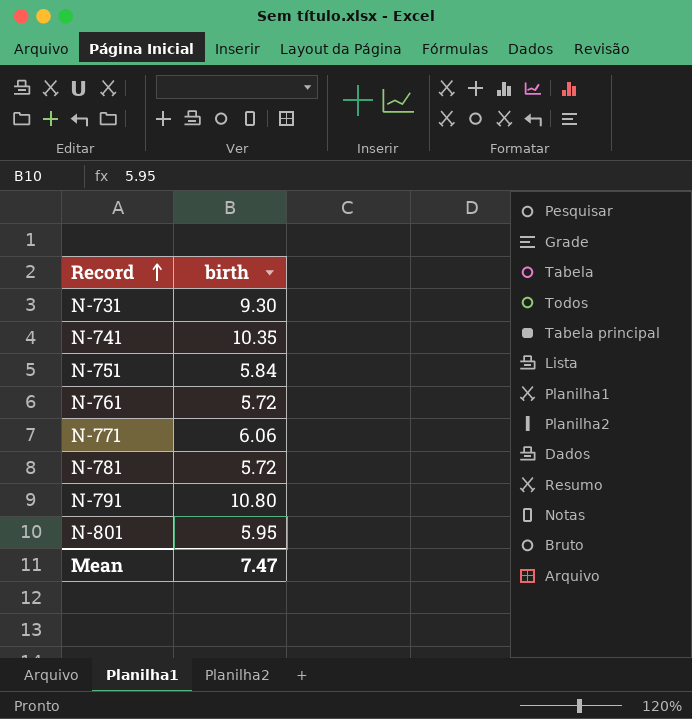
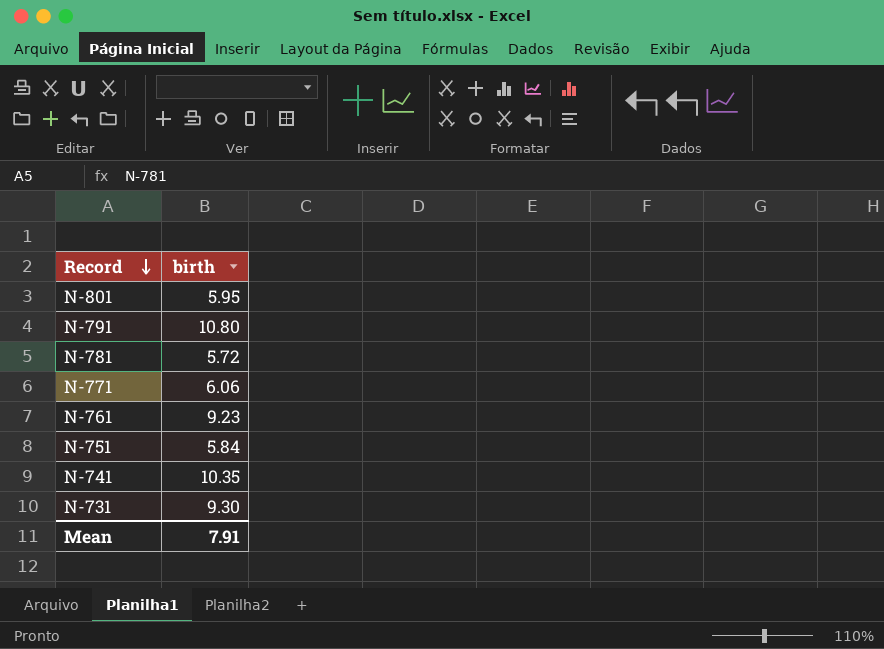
row order: Record ascending -> Record descending
N-761 | birth: 5.72 -> 9.23
Mean | birth: 7.47 -> 7.91

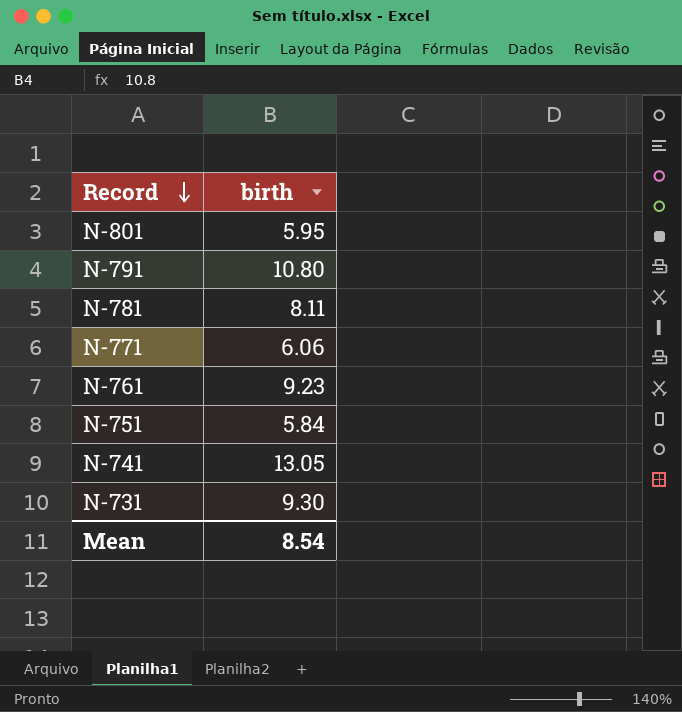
N-781 | birth: 5.72 -> 8.11
N-741 | birth: 10.35 -> 13.05
Mean | birth: 7.91 -> 8.54

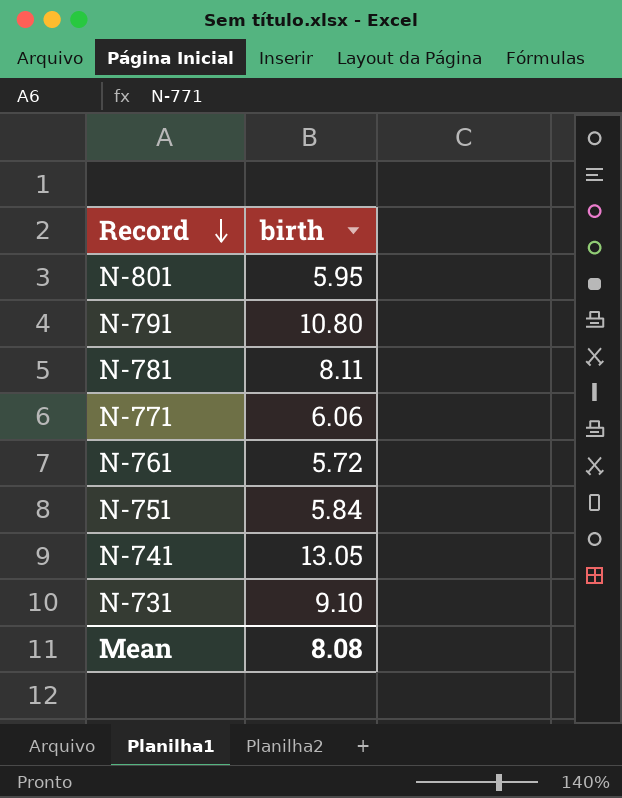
N-761 | birth: 9.23 -> 5.72
N-731 | birth: 9.30 -> 9.10
Mean | birth: 8.54 -> 8.08

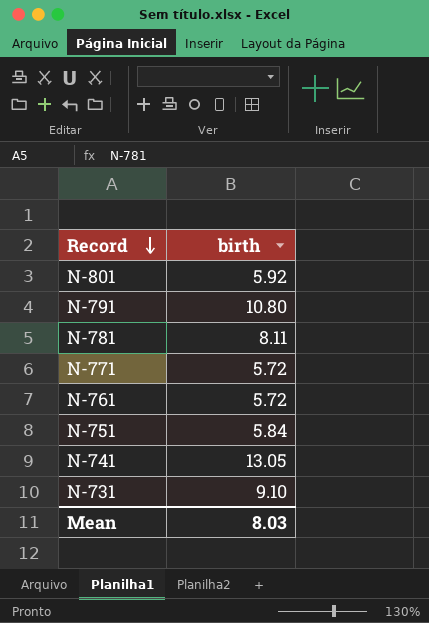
N-801 | birth: 5.95 -> 5.92
N-771 | birth: 6.06 -> 5.72
Mean | birth: 8.08 -> 8.03

